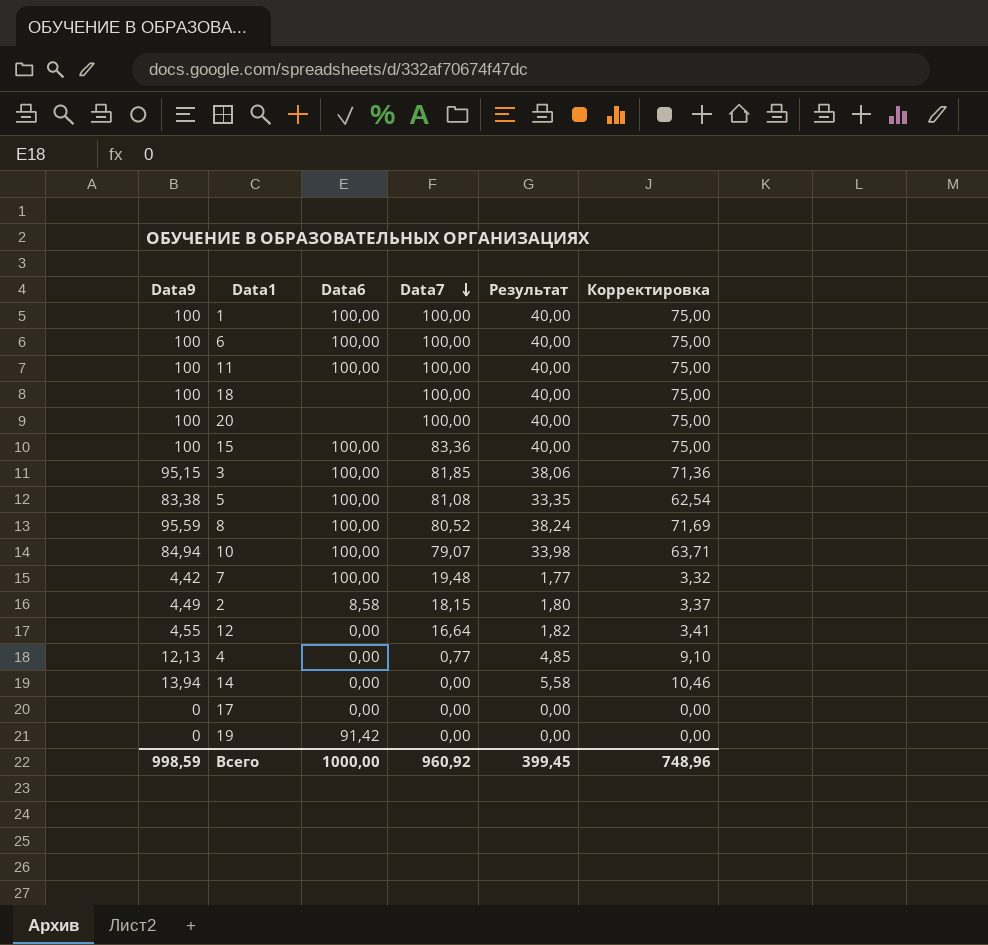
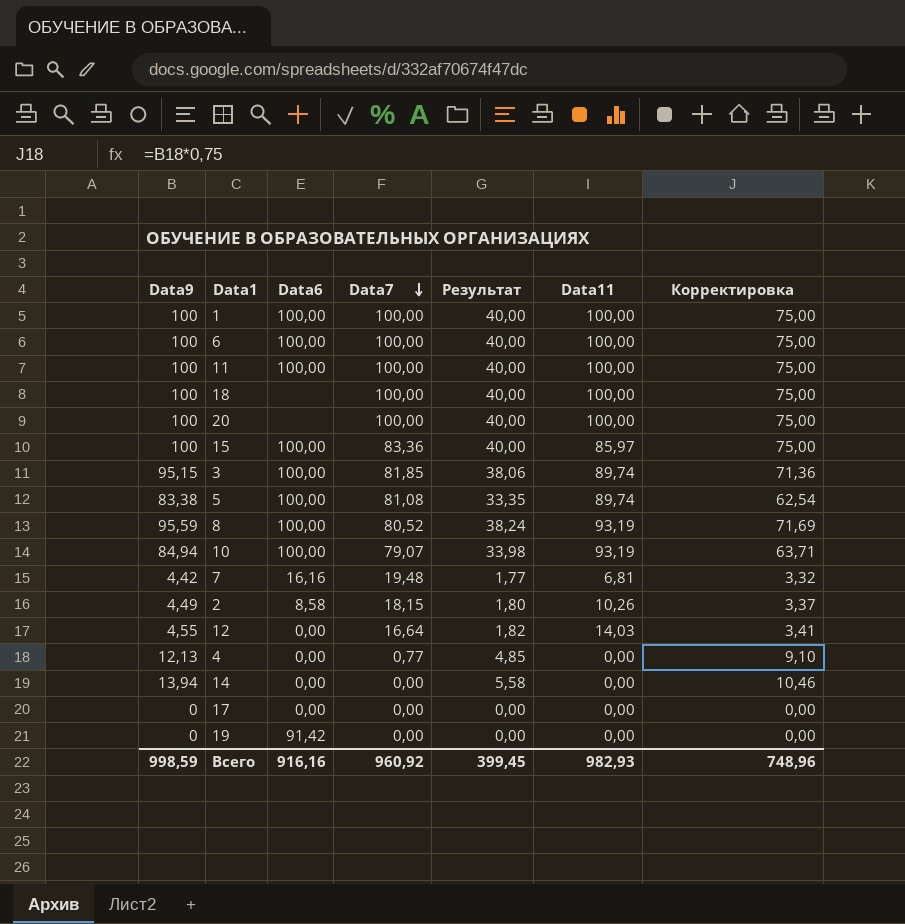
column Data11 | position: none -> 6
7 | Data6: 100,00 -> 16,16
Всего | Data6: 1000,00 -> 916,16

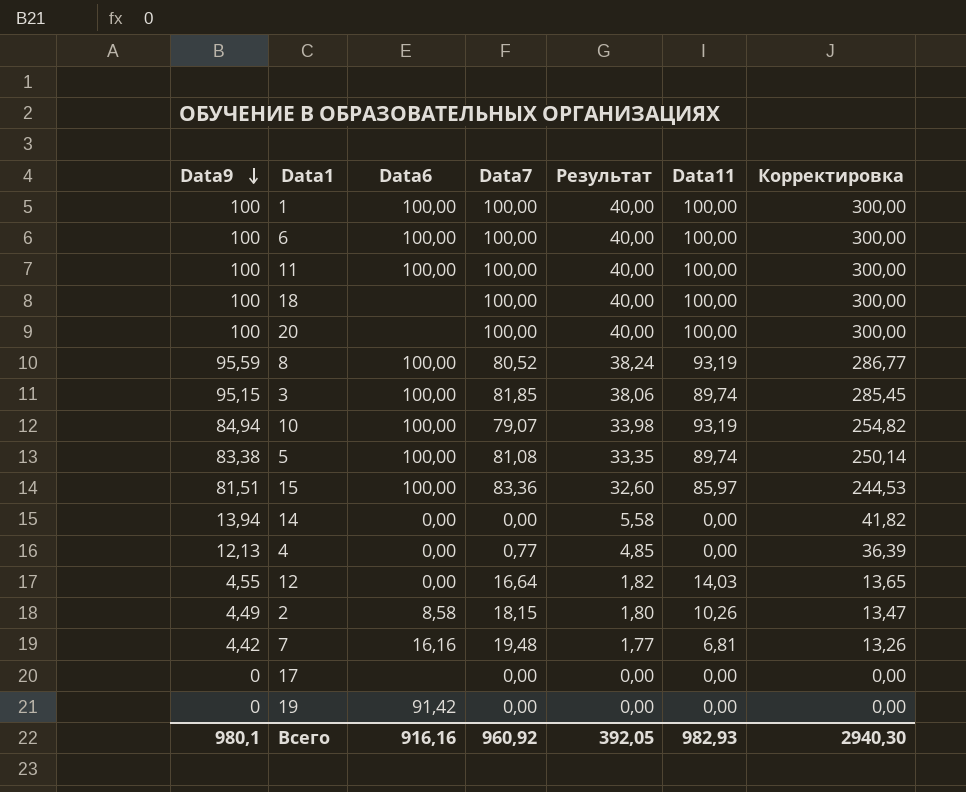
row order: Data7 descending -> Data9 descending
column Корректировка | formula: [Data9] * 0,75 -> [Data9] * 3
15 | Data9: 100 -> 81,51
15 | Результат: 40,00 -> 32,60
17 | Data6: 0,00 -> none
Всего | Data9: 998,59 -> 980,1
Всего | Результат: 399,45 -> 392,05
Всего | Корректировка: 748,96 -> 2940,30

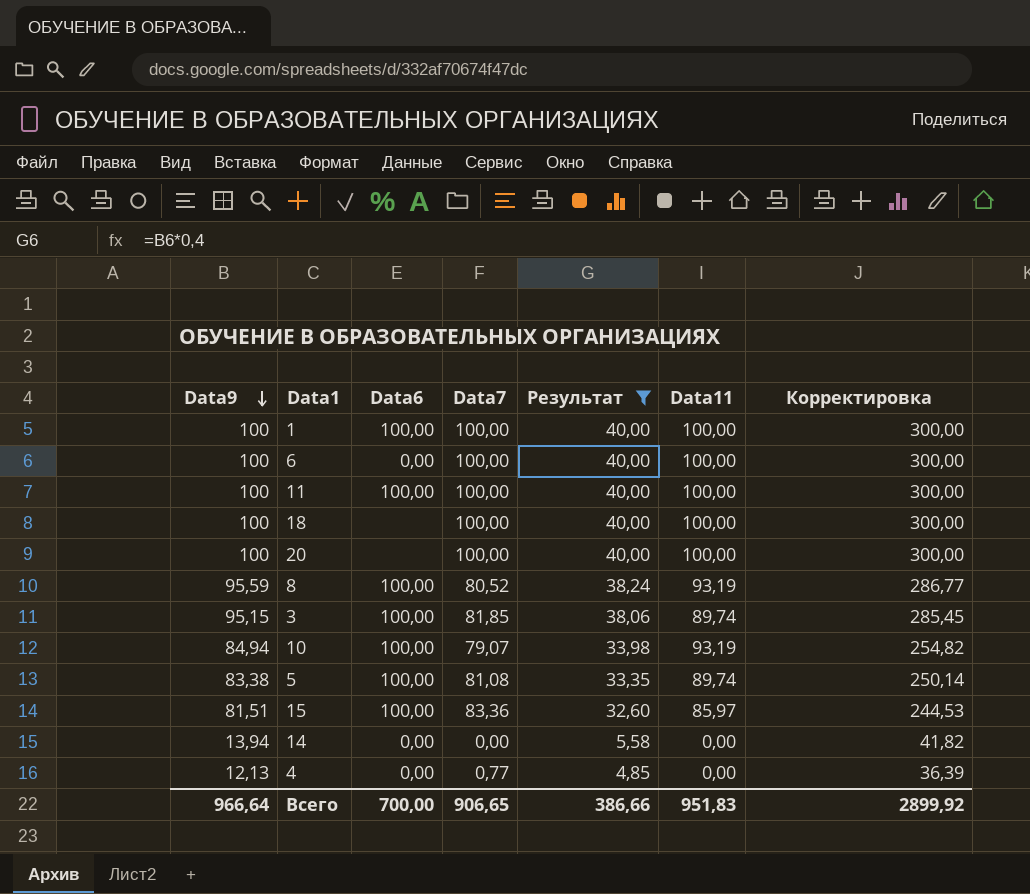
filter: none -> Результат >= 4,85
6 | Data6: 100,00 -> 0,00
Всего | Data9: 980,1 -> 966,64
Всего | Data6: 916,16 -> 700,00
Всего | Data7: 960,92 -> 906,65
Всего | Результат: 392,05 -> 386,66
Всего | Data11: 982,93 -> 951,83
Всего | Корректировка: 2940,30 -> 2899,92

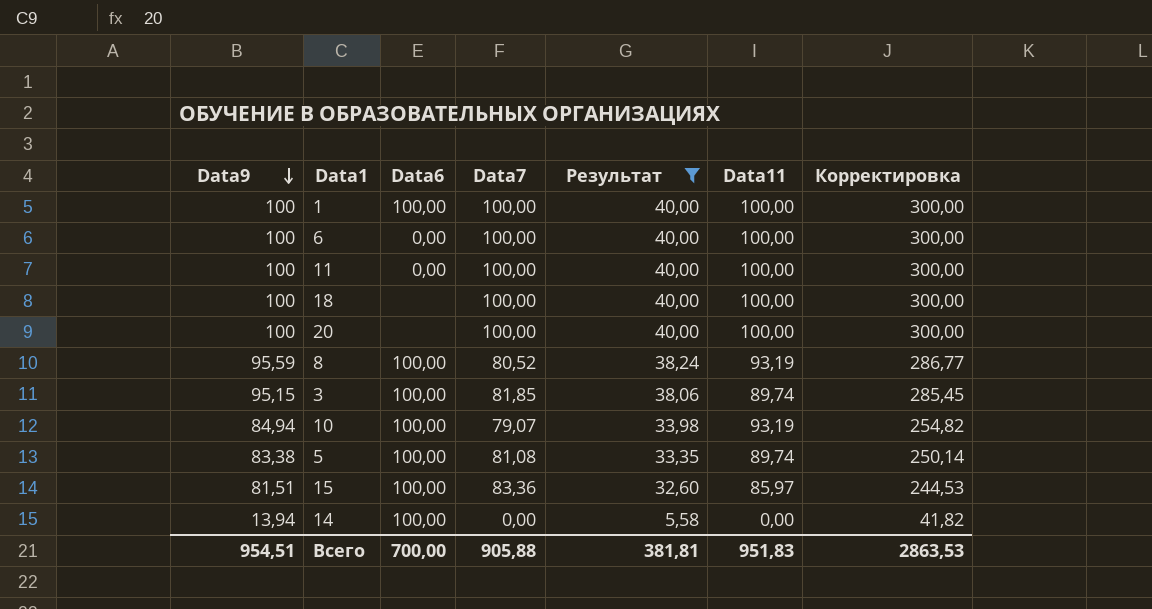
row 4: 12,13 | 0,00 | 0,77 | 4,85 | 0,00 | 36,39 -> none
11 | Data6: 100,00 -> 0,00
14 | Data6: 0,00 -> 100,00
Всего | Data9: 966,64 -> 954,51
Всего | Data7: 906,65 -> 905,88
Всего | Результат: 386,66 -> 381,81
Всего | Корректировка: 2899,92 -> 2863,53

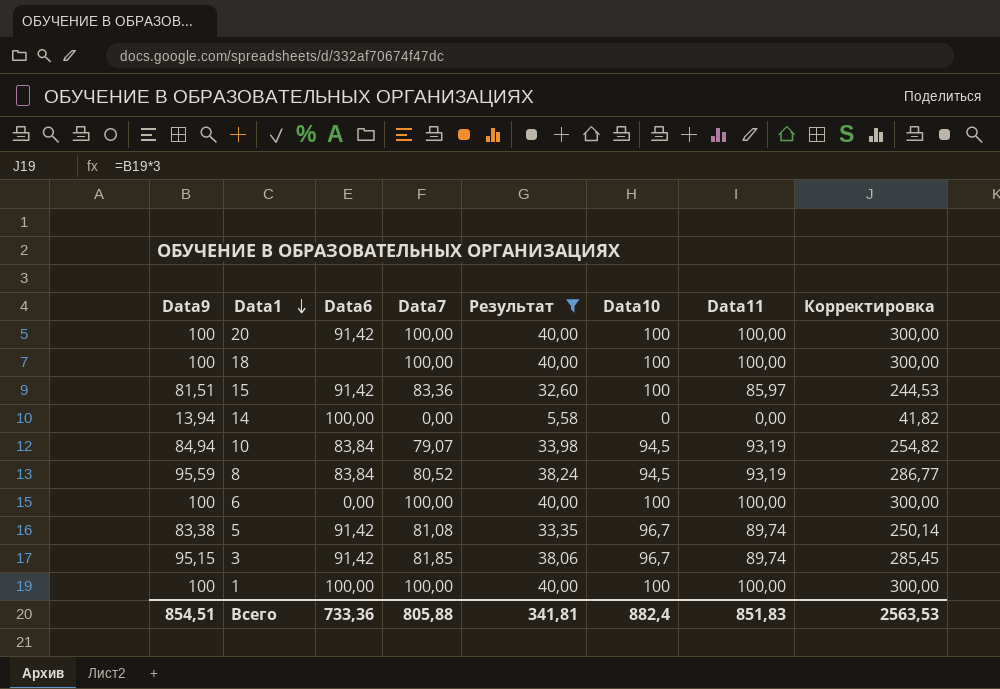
row order: Data9 descending -> Data1 descending
column Data10 | position: none -> 6
row 11: 100 | 0,00 | 100,00 | 40,00 | 100,00 | 300,00 -> none
20 | Data6: none -> 91,42
15 | Data6: 100,00 -> 91,42
10 | Data6: 100,00 -> 83,84
8 | Data6: 100,00 -> 83,84
5 | Data6: 100,00 -> 91,42
3 | Data6: 100,00 -> 91,42
Всего | Data9: 954,51 -> 854,51
Всего | Data6: 700,00 -> 733,36
Всего | Data7: 905,88 -> 805,88
Всего | Результат: 381,81 -> 341,81
Всего | Data11: 951,83 -> 851,83
Всего | Корректировка: 2863,53 -> 2563,53

